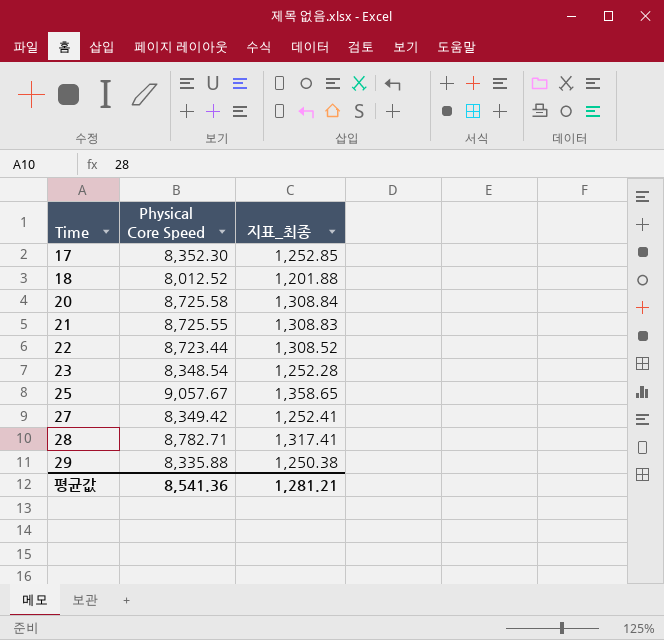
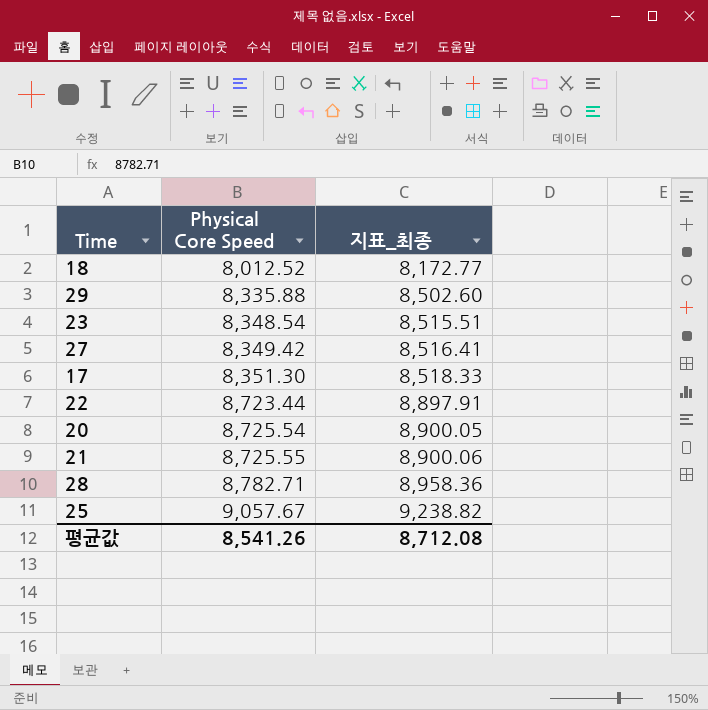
row order: Time ascending -> Physical Core Speed ascending
column 지표_최종 | formula: [Physical Core Speed] * 0.15 -> [Physical Core Speed] * 1.02
17 | Physical Core Speed: 8,352.30 -> 8,351.30
20 | Physical Core Speed: 8,725.58 -> 8,725.54
평균값 | Physical Core Speed: 8,541.36 -> 8,541.26
평균값 | 지표_최종: 1,281.21 -> 8,712.08

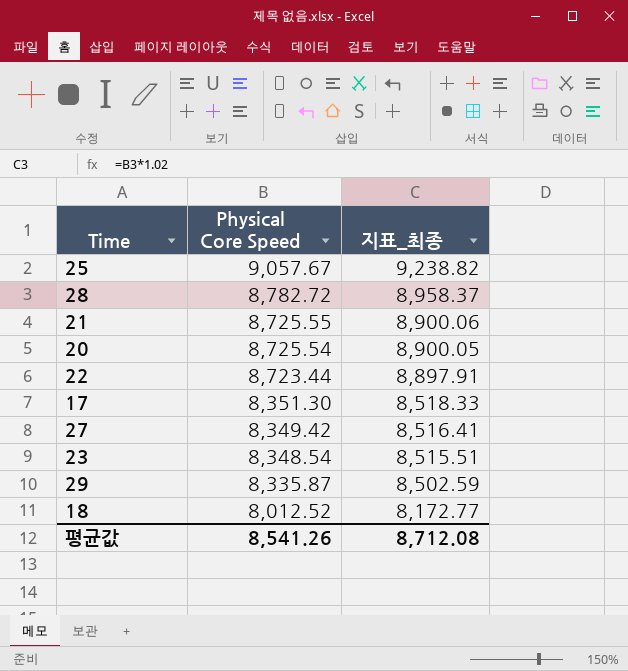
row order: Physical Core Speed ascending -> Physical Core Speed descending
28 | Physical Core Speed: 8,782.71 -> 8,782.72
28 | 지표_최종: 8,958.36 -> 8,958.37
29 | Physical Core Speed: 8,335.88 -> 8,335.87
29 | 지표_최종: 8,502.60 -> 8,502.59

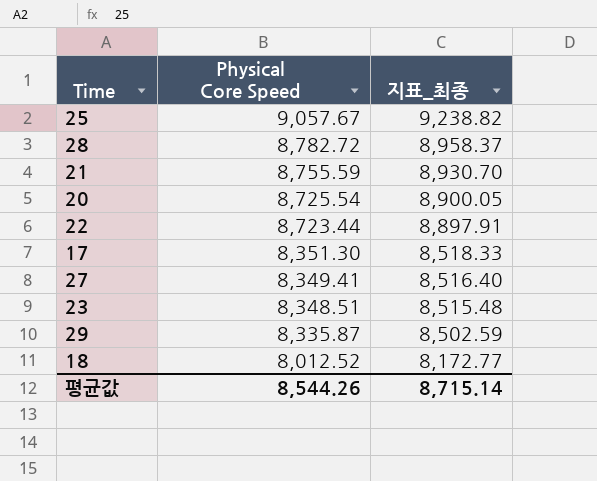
21 | Physical Core Speed: 8,725.55 -> 8,755.59
21 | 지표_최종: 8,900.06 -> 8,930.70
27 | Physical Core Speed: 8,349.42 -> 8,349.41
27 | 지표_최종: 8,516.41 -> 8,516.40
23 | Physical Core Speed: 8,348.54 -> 8,348.51
23 | 지표_최종: 8,515.51 -> 8,515.48
평균값 | Physical Core Speed: 8,541.26 -> 8,544.26
평균값 | 지표_최종: 8,712.08 -> 8,715.14

